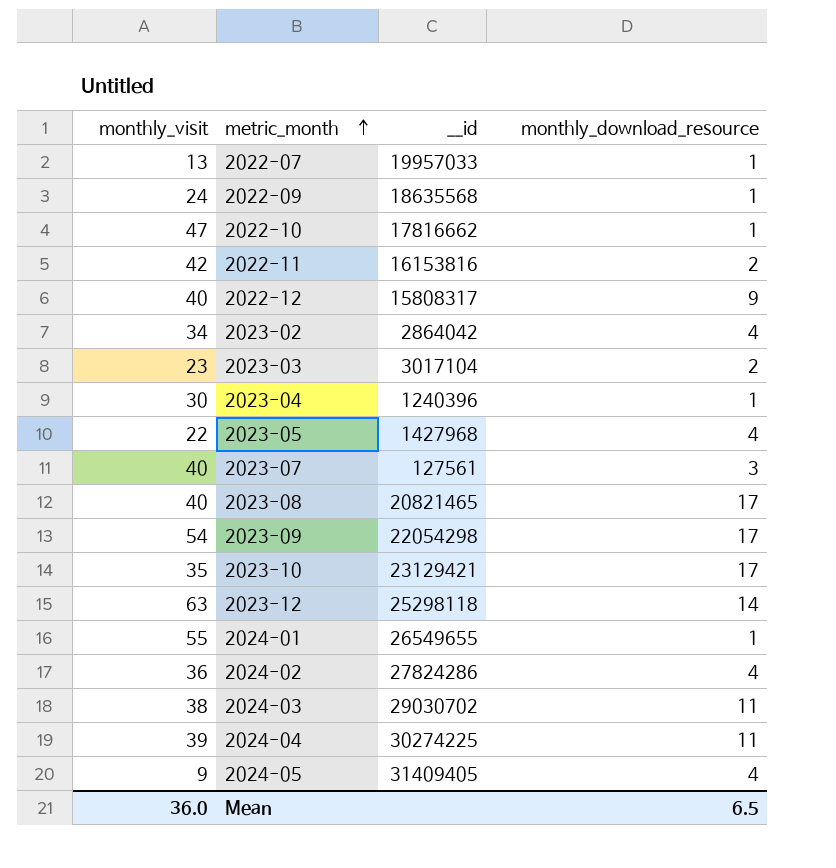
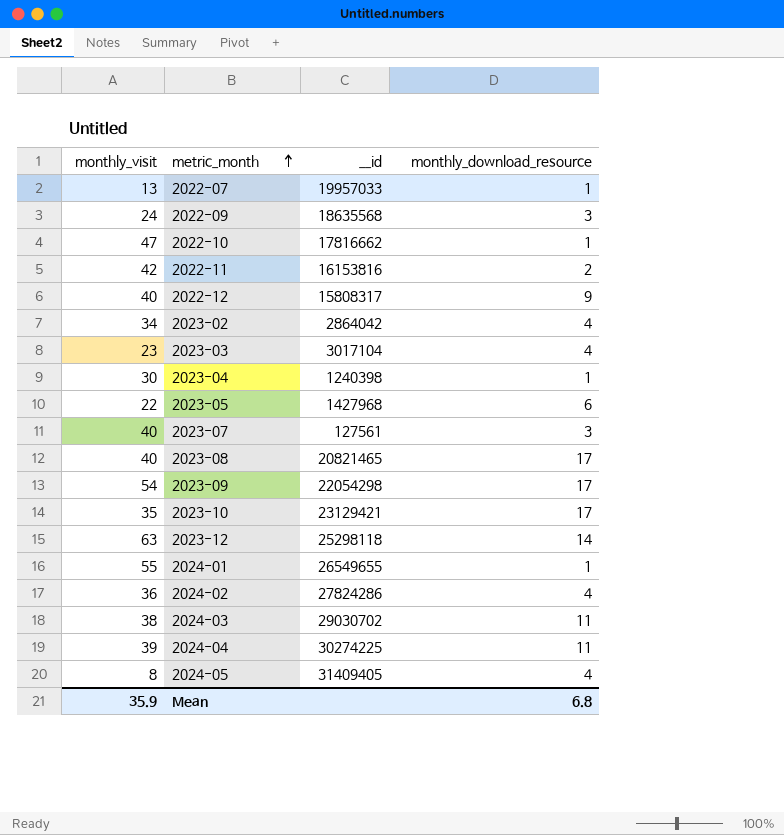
2022-09 | monthly_download_resource: 1 -> 3
2023-03 | monthly_download_resource: 2 -> 4
2023-04 | __id: 1240396 -> 1240398
2023-05 | monthly_download_resource: 4 -> 6
2024-05 | monthly_visit: 9 -> 8
Mean | monthly_visit: 36.0 -> 35.9
Mean | monthly_download_resource: 6.5 -> 6.8

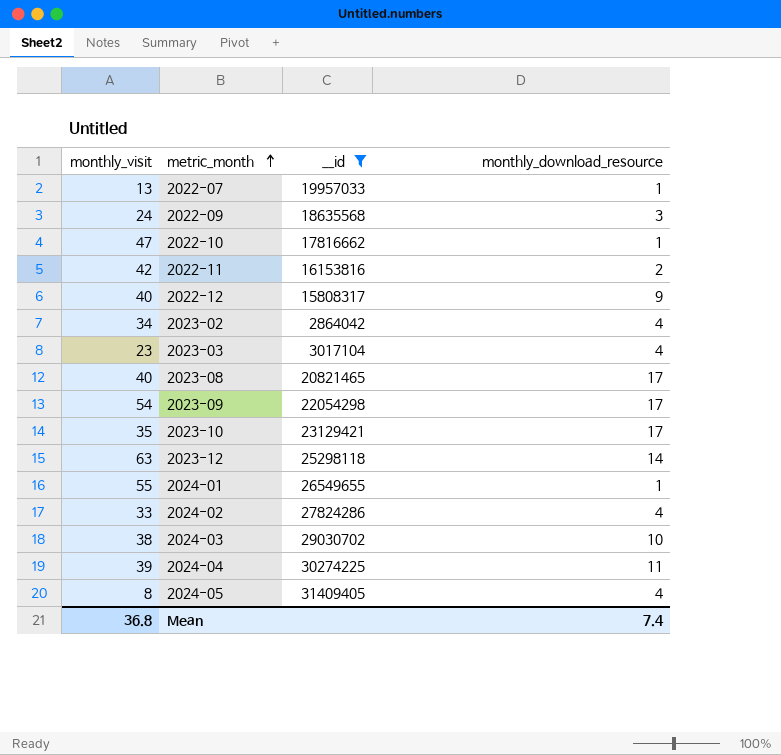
filter: none -> __id >= 2864042
2024-02 | monthly_visit: 36 -> 33
2024-03 | monthly_download_resource: 11 -> 10
Mean | monthly_visit: 35.9 -> 36.8
Mean | monthly_download_resource: 6.8 -> 7.4

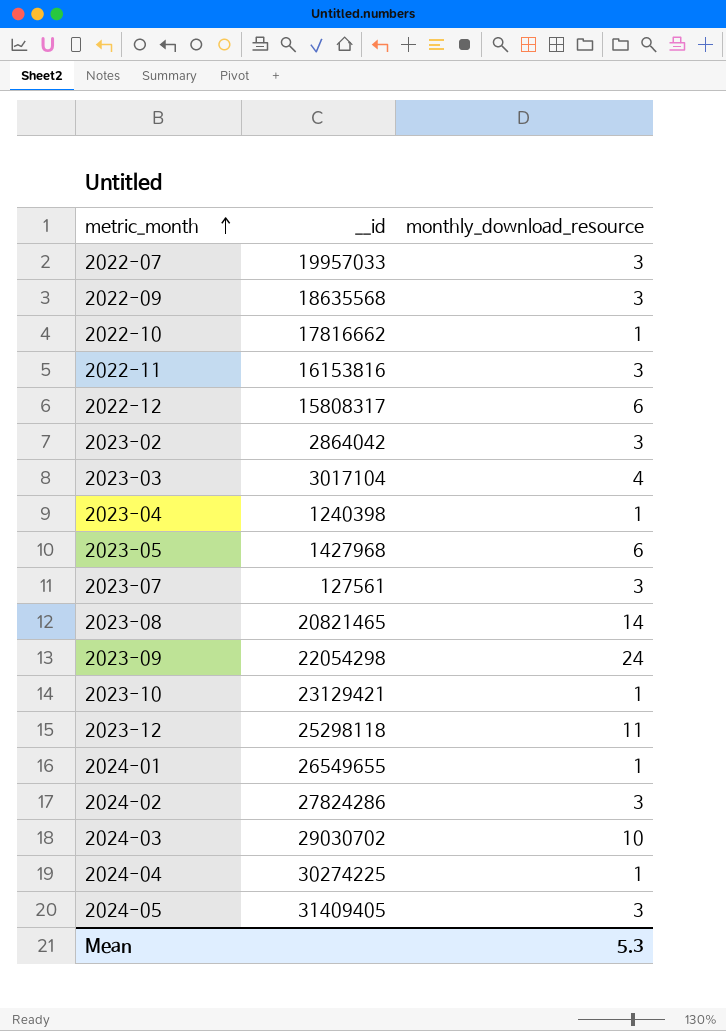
filter: __id >= 2864042 -> none
column monthly_visit | position: 1 -> none
2022-07 | monthly_download_resource: 1 -> 3
2022-11 | monthly_download_resource: 2 -> 3
2022-12 | monthly_download_resource: 9 -> 6
2023-02 | monthly_download_resource: 4 -> 3
2023-08 | monthly_download_resource: 17 -> 14
2023-09 | monthly_download_resource: 17 -> 24
2023-10 | monthly_download_resource: 17 -> 1
2023-12 | monthly_download_resource: 14 -> 11
2024-02 | monthly_download_resource: 4 -> 3
2024-04 | monthly_download_resource: 11 -> 1
2024-05 | monthly_download_resource: 4 -> 3
Mean | monthly_download_resource: 7.4 -> 5.3

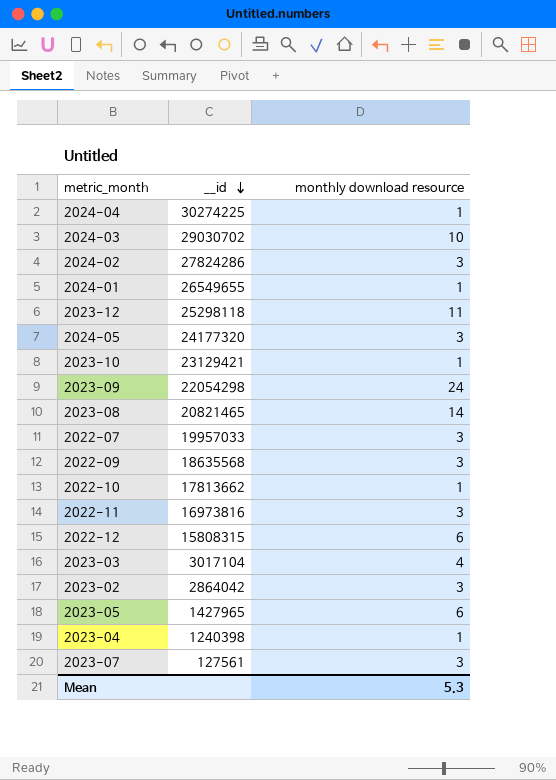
row order: metric_month ascending -> __id descending
column name: monthly_download_resource -> monthly download resource
2024-05 | __id: 31409405 -> 24177320
2022-10 | __id: 17816662 -> 17813662
2022-11 | __id: 16153816 -> 16973816
2022-12 | __id: 15808317 -> 15808315
2023-05 | __id: 1427968 -> 1427965

